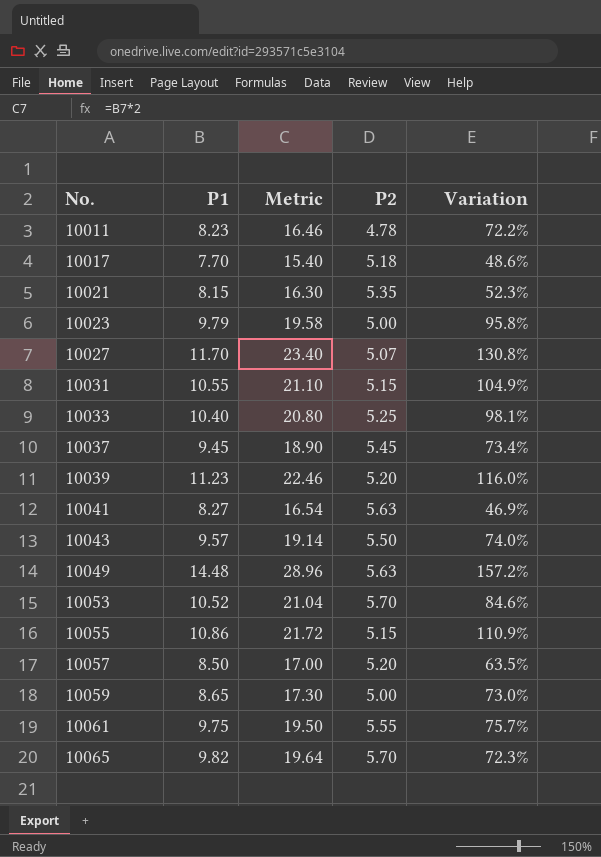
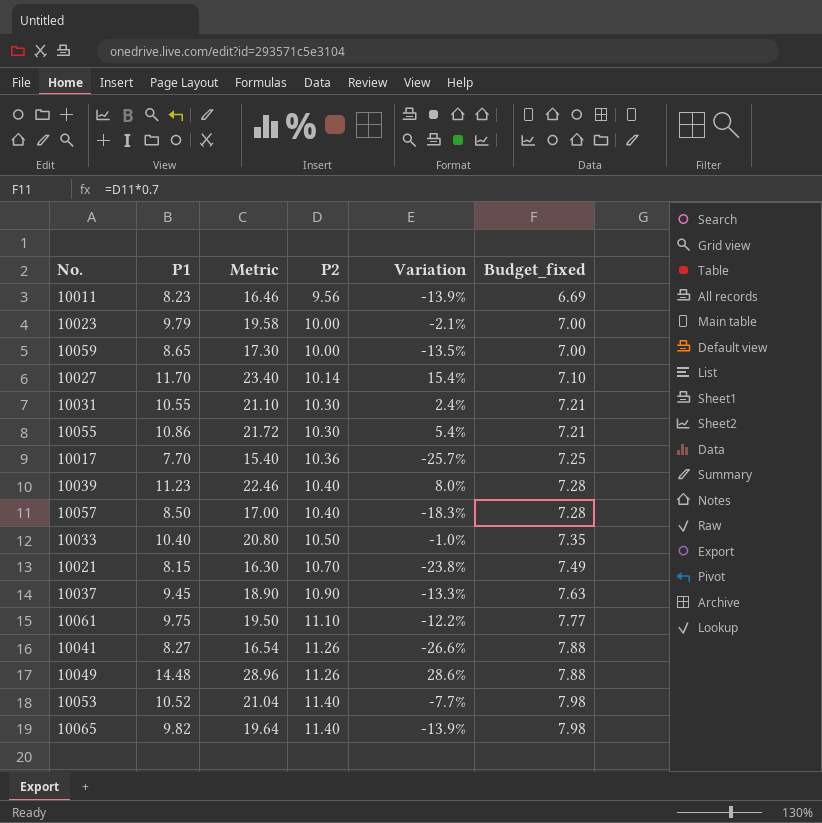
row order: No. ascending -> P2 ascending
column Budget_fixed | formula: none -> [P2] * 0.7
row 10043: 9.57 | 19.14 | 5.50 | 74.0% -> none
10011 | P2: 4.78 -> 9.56
10011 | Variation: 72.2% -> -13.9%
10023 | P2: 5.00 -> 10.00
10023 | Variation: 95.8% -> -2.1%
10059 | P2: 5.00 -> 10.00
10059 | Variation: 73.0% -> -13.5%
10027 | P2: 5.07 -> 10.14
10027 | Variation: 130.8% -> 15.4%
10031 | P2: 5.15 -> 10.30
10031 | Variation: 104.9% -> 2.4%
10055 | P2: 5.15 -> 10.30
10055 | Variation: 110.9% -> 5.4%
10017 | P2: 5.18 -> 10.36
10017 | Variation: 48.6% -> -25.7%
10039 | P2: 5.20 -> 10.40
10039 | Variation: 116.0% -> 8.0%
10057 | P2: 5.20 -> 10.40
10057 | Variation: 63.5% -> -18.3%
10033 | P2: 5.25 -> 10.50
10033 | Variation: 98.1% -> -1.0%
10021 | P2: 5.35 -> 10.70
10021 | Variation: 52.3% -> -23.8%
10037 | P2: 5.45 -> 10.90
10037 | Variation: 73.4% -> -13.3%
10061 | P2: 5.55 -> 11.10
10061 | Variation: 75.7% -> -12.2%
10041 | P2: 5.63 -> 11.26
10041 | Variation: 46.9% -> -26.6%
10049 | P2: 5.63 -> 11.26
10049 | Variation: 157.2% -> 28.6%
10053 | P2: 5.70 -> 11.40
10053 | Variation: 84.6% -> -7.7%
10065 | P2: 5.70 -> 11.40
10065 | Variation: 72.3% -> -13.9%

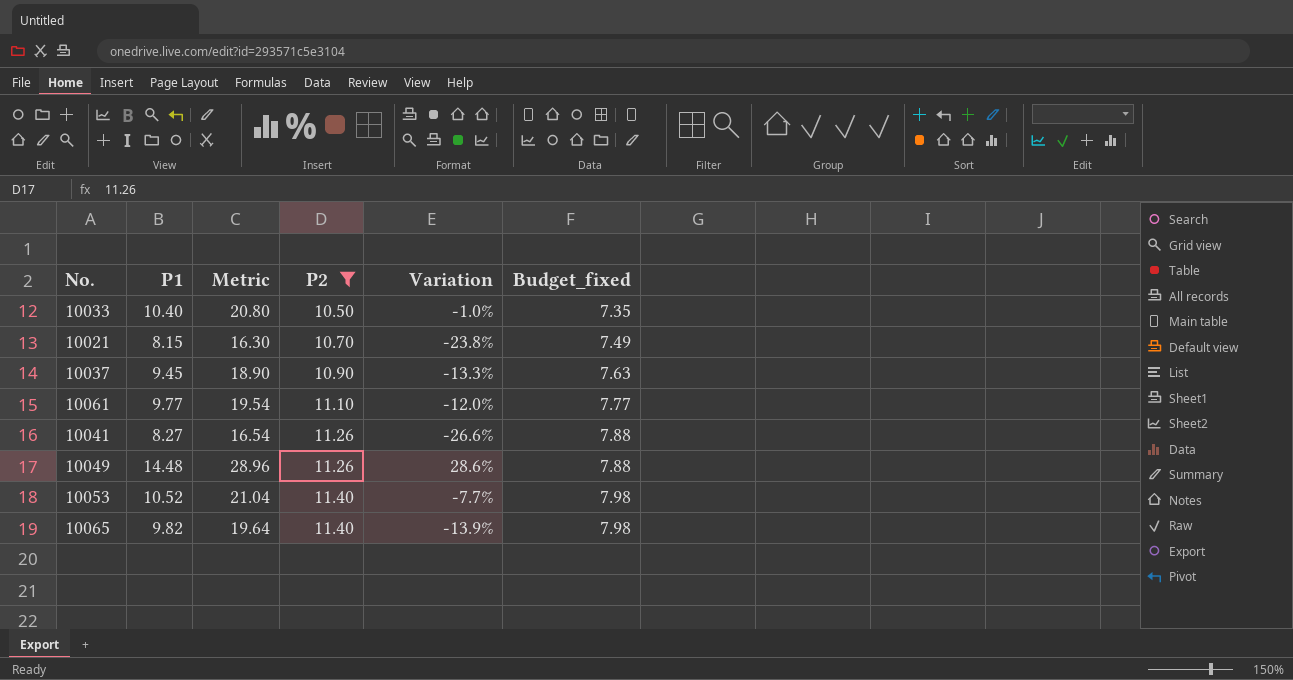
filter: none -> P2 >= 10.50
10061 | P1: 9.75 -> 9.77
10061 | Metric: 19.50 -> 19.54
10061 | Variation: -12.2% -> -12.0%

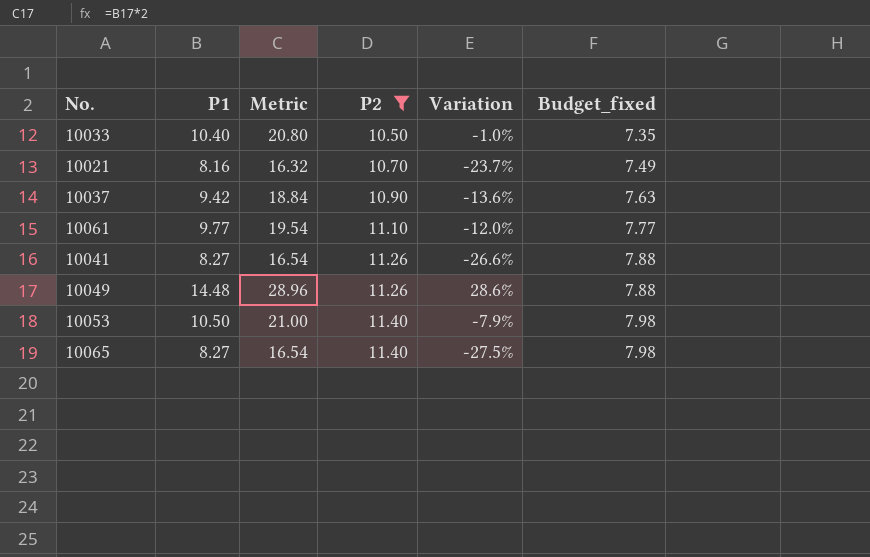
10021 | P1: 8.15 -> 8.16
10021 | Metric: 16.30 -> 16.32
10021 | Variation: -23.8% -> -23.7%
10037 | P1: 9.45 -> 9.42
10037 | Metric: 18.90 -> 18.84
10037 | Variation: -13.3% -> -13.6%
10053 | P1: 10.52 -> 10.50
10053 | Metric: 21.04 -> 21.00
10053 | Variation: -7.7% -> -7.9%
10065 | P1: 9.82 -> 8.27
10065 | Metric: 19.64 -> 16.54
10065 | Variation: -13.9% -> -27.5%

